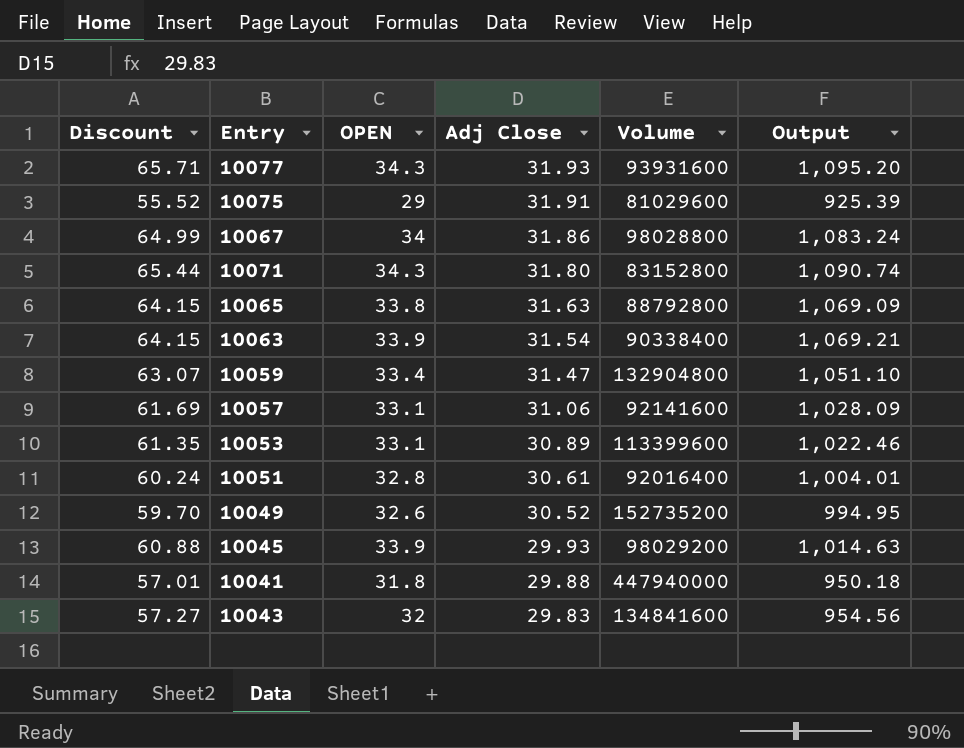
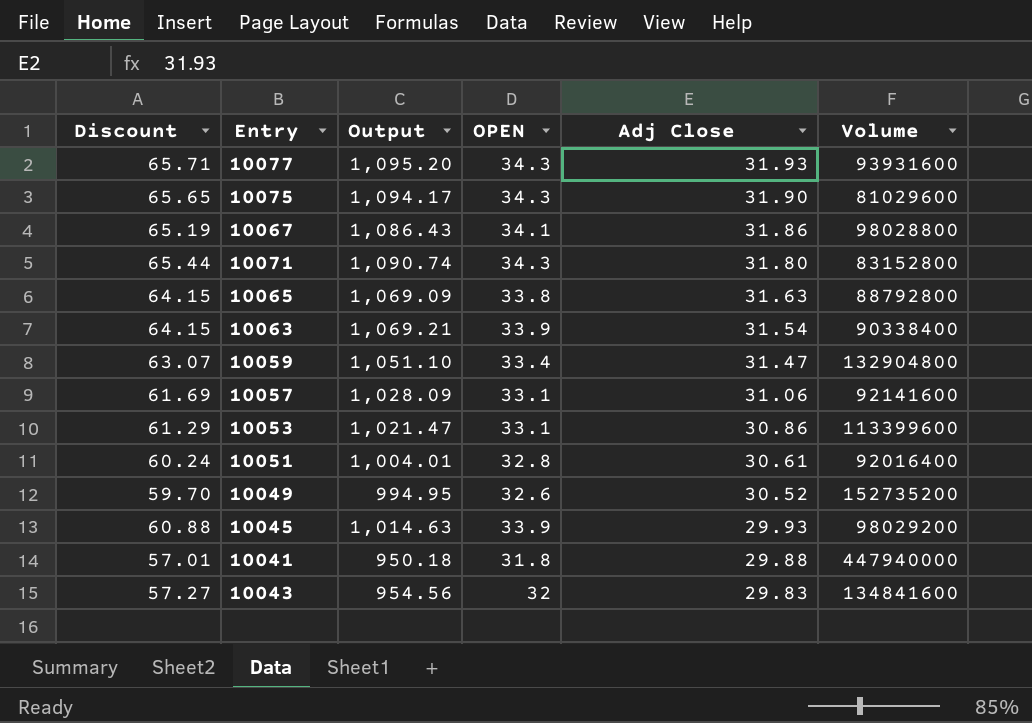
column Output | position: 6 -> 3
10075 | Discount: 55.52 -> 65.65
10075 | Output: 925.39 -> 1,094.17
10075 | OPEN: 29 -> 34.3
10075 | Adj Close: 31.91 -> 31.90
10067 | Discount: 64.99 -> 65.19
10067 | Output: 1,083.24 -> 1,086.43
10067 | OPEN: 34 -> 34.1
10053 | Discount: 61.35 -> 61.29
10053 | Output: 1,022.46 -> 1,021.47
10053 | Adj Close: 30.89 -> 30.86

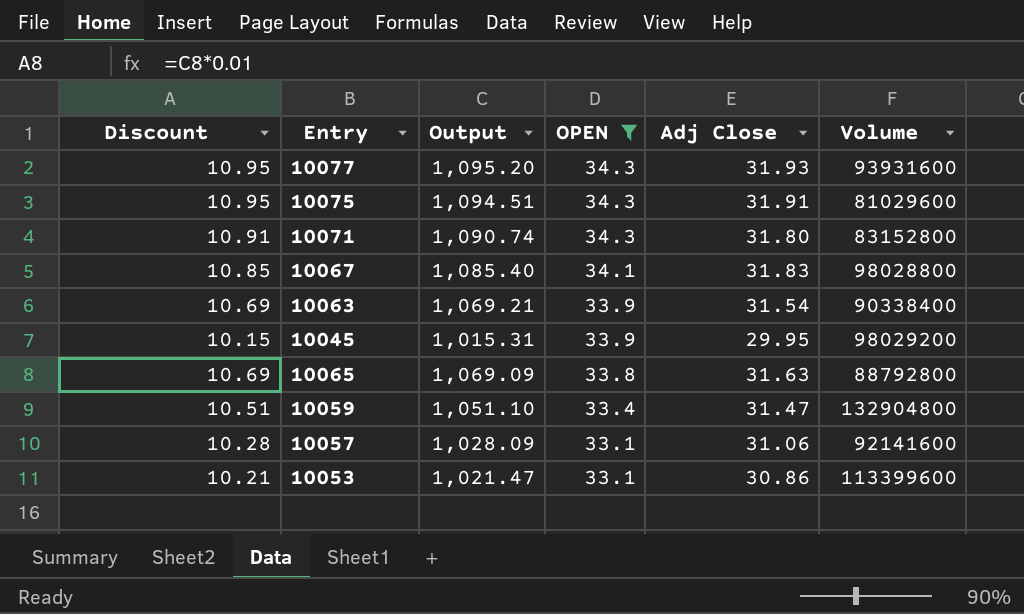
filter: none -> OPEN >= 33.1
row order: Adj Close descending -> OPEN descending
column Discount | formula: [Output] * 0.06 -> [Output] * 0.01
10075 | Output: 1,094.17 -> 1,094.51
10075 | Adj Close: 31.90 -> 31.91
10067 | Output: 1,086.43 -> 1,085.40
10067 | Adj Close: 31.86 -> 31.83
10045 | Output: 1,014.63 -> 1,015.31
10045 | Adj Close: 29.93 -> 29.95

